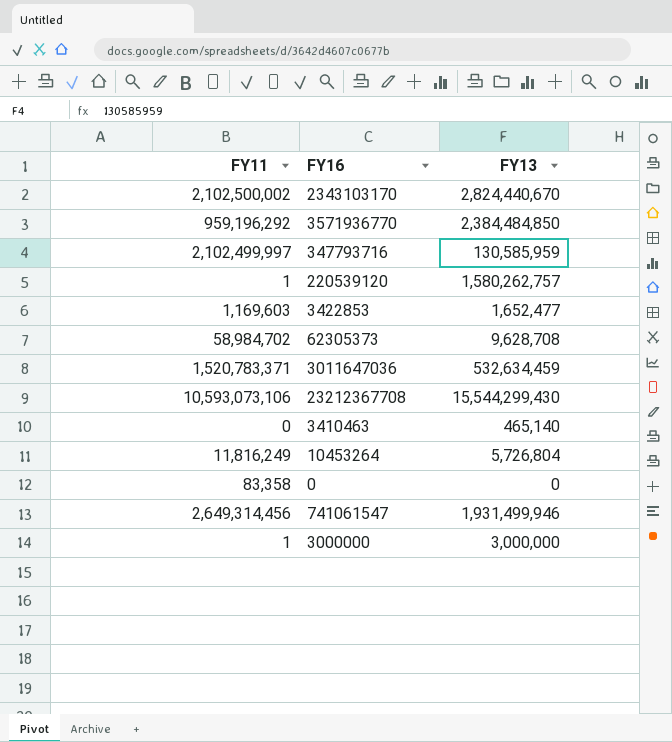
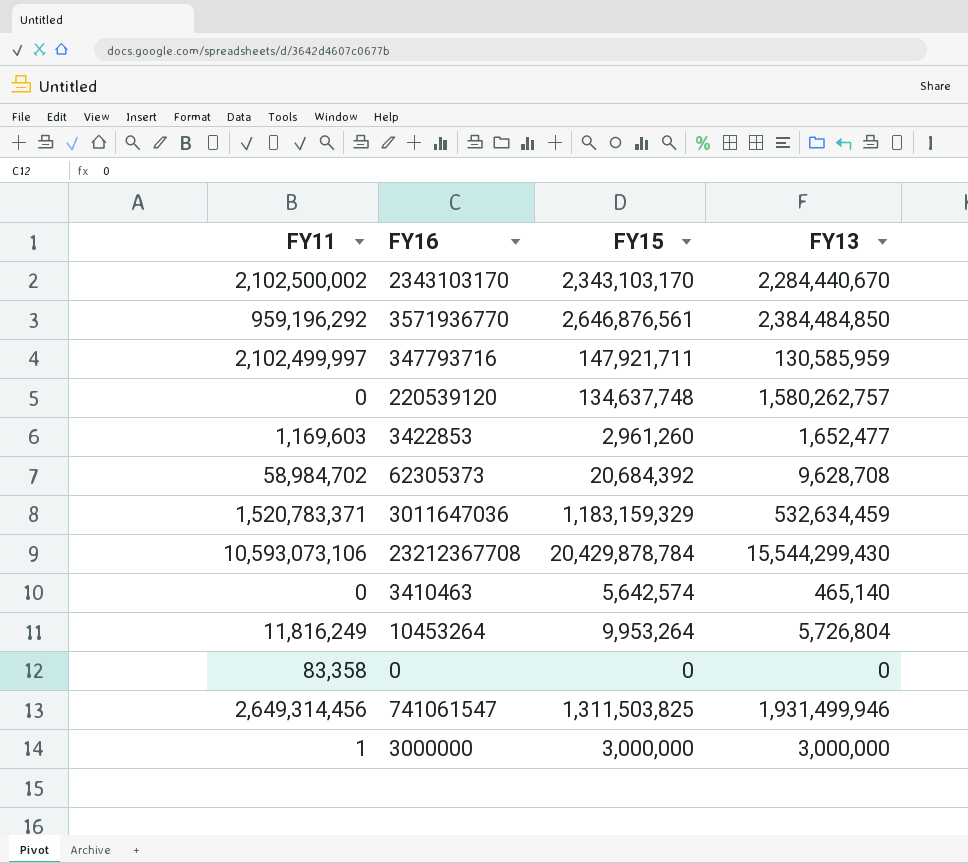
column FY15 | position: none -> 3
2343103170 | FY13: 2,824,440,670 -> 2,284,440,670
220539120 | FY11: 1 -> 0

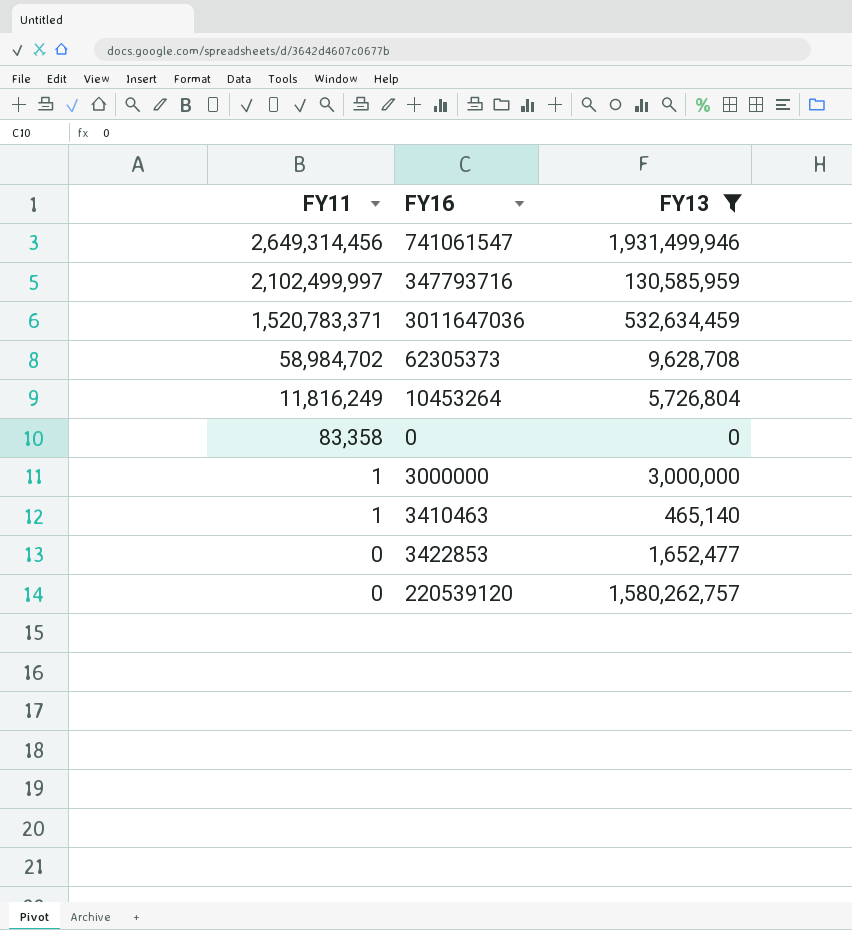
filter: none -> FY13 <= 1,931,499,946
row order: none -> FY11 descending
column FY15 | position: 3 -> none
3410463 | FY11: 0 -> 1
3422853 | FY11: 1,169,603 -> 0

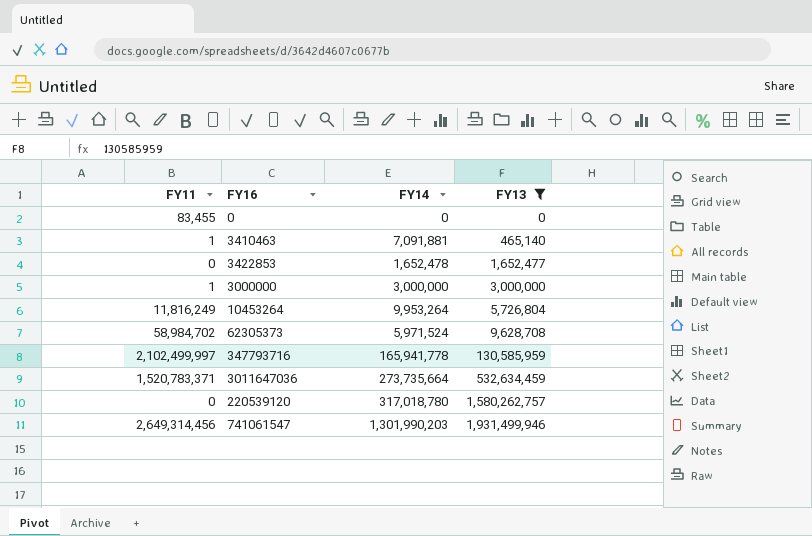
row order: FY11 descending -> FY13 ascending
column FY14 | position: none -> 3
0 | FY11: 83,358 -> 83,455

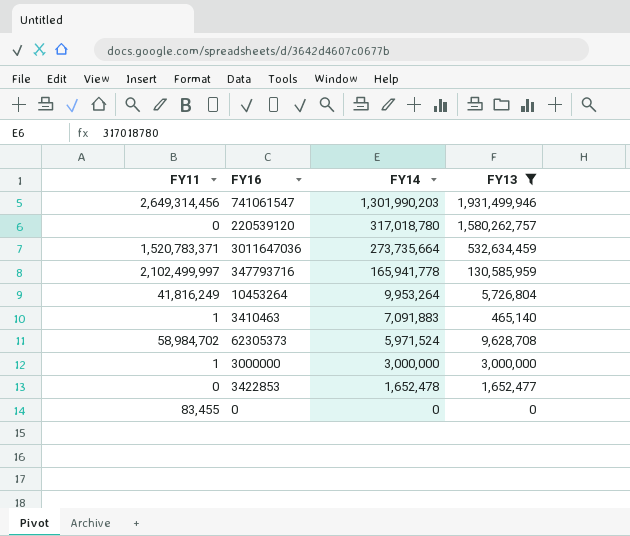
row order: FY13 ascending -> FY14 descending
10453264 | FY11: 11,816,249 -> 41,816,249
3410463 | FY14: 7,091,881 -> 7,091,883

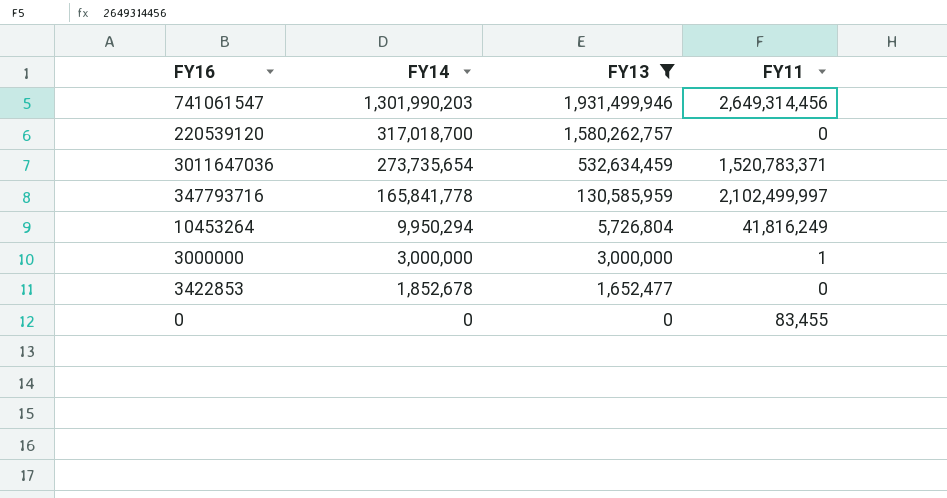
column FY11 | position: 1 -> 4
row 3410463: 1 | 7,091,883 | 465,140 -> none
row 62305373: 58,984,702 | 5,971,524 | 9,628,708 -> none
220539120 | FY14: 317,018,780 -> 317,018,700
3011647036 | FY14: 273,735,664 -> 273,735,654
347793716 | FY14: 165,941,778 -> 165,841,778
10453264 | FY14: 9,953,264 -> 9,950,294
3422853 | FY14: 1,652,478 -> 1,852,678

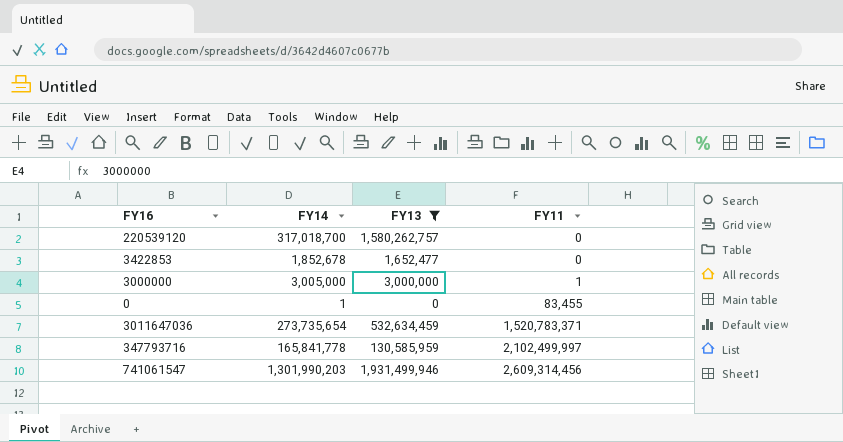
row order: FY14 descending -> FY11 ascending
row 10453264: 9,950,294 | 5,726,804 | 41,816,249 -> none
3000000 | FY14: 3,000,000 -> 3,005,000
0 | FY14: 0 -> 1
741061547 | FY11: 2,649,314,456 -> 2,609,314,456

